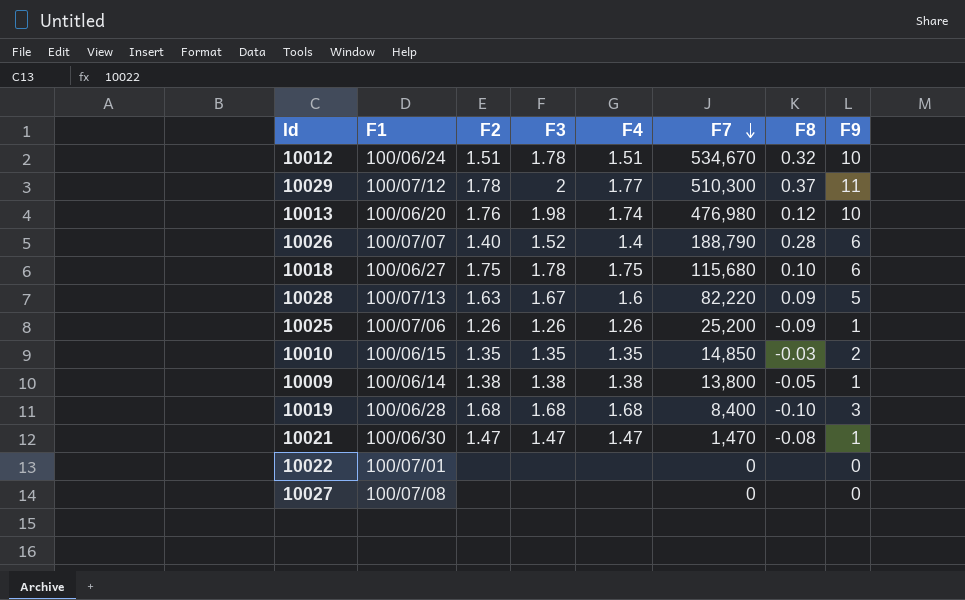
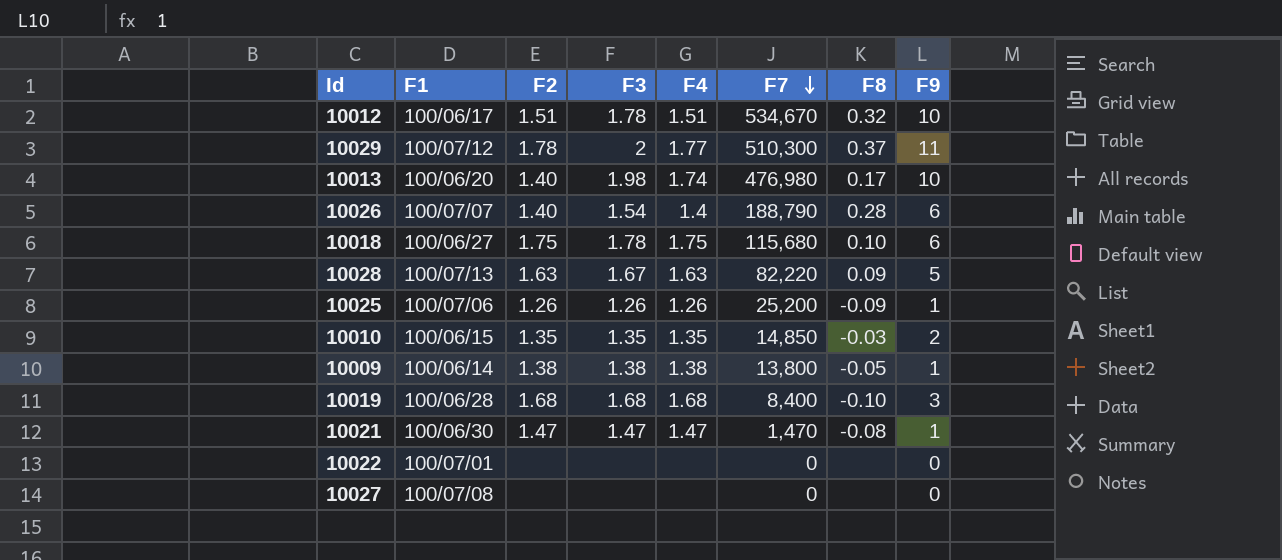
10012 | F1: 100/06/24 -> 100/06/17
10013 | F2: 1.76 -> 1.40
10013 | F8: 0.12 -> 0.17
10026 | F3: 1.52 -> 1.54
10028 | F4: 1.6 -> 1.63

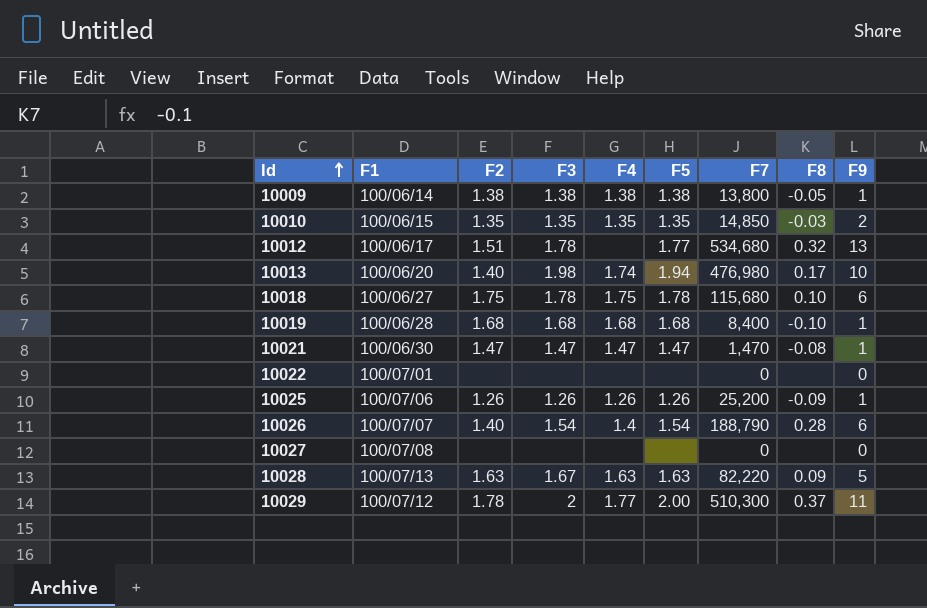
row order: F7 descending -> Id ascending
column F5 | position: none -> 6
10012 | F4: 1.51 -> none
10012 | F7: 534,670 -> 534,680
10012 | F9: 10 -> 13
10019 | F9: 3 -> 1

